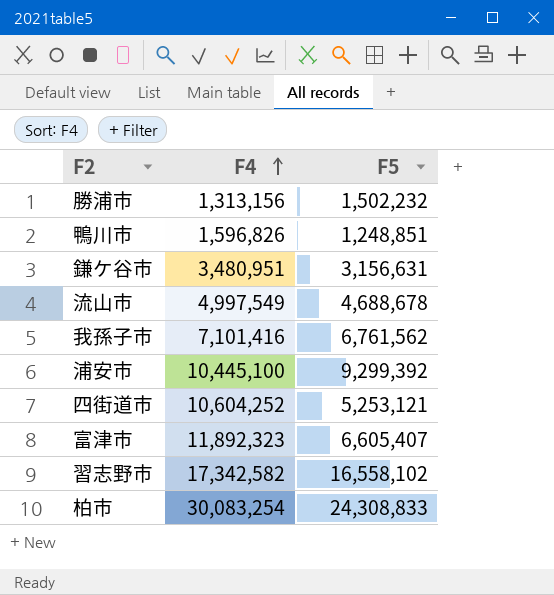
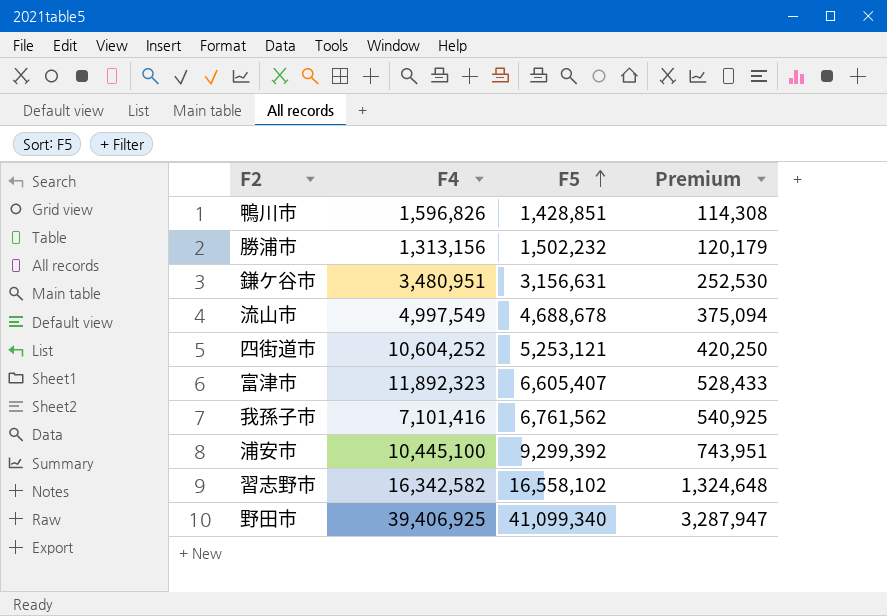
row order: F4 ascending -> F5 ascending
column Premium | formula: none -> [F5] * 0.08
row 柏市: 30,083,254 | 24,308,833 -> none
鴨川市 | F5: 1,248,851 -> 1,428,851
習志野市 | F4: 17,342,582 -> 16,342,582
row 野田市: none -> 39,406,925 | 41,099,340 | 3,287,947

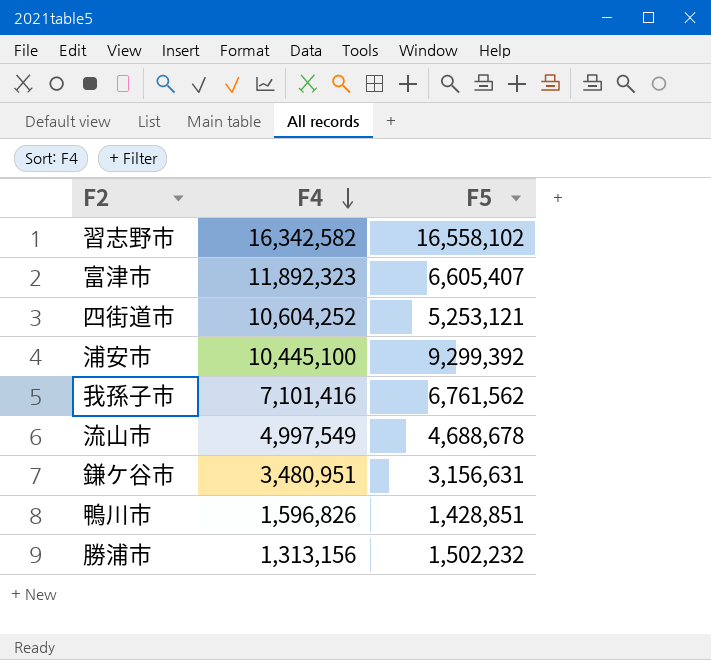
row order: F5 ascending -> F4 descending
column Premium | formula: [F5] * 0.08 -> none
row 野田市: 39,406,925 | 41,099,340 | 3,287,947 -> none

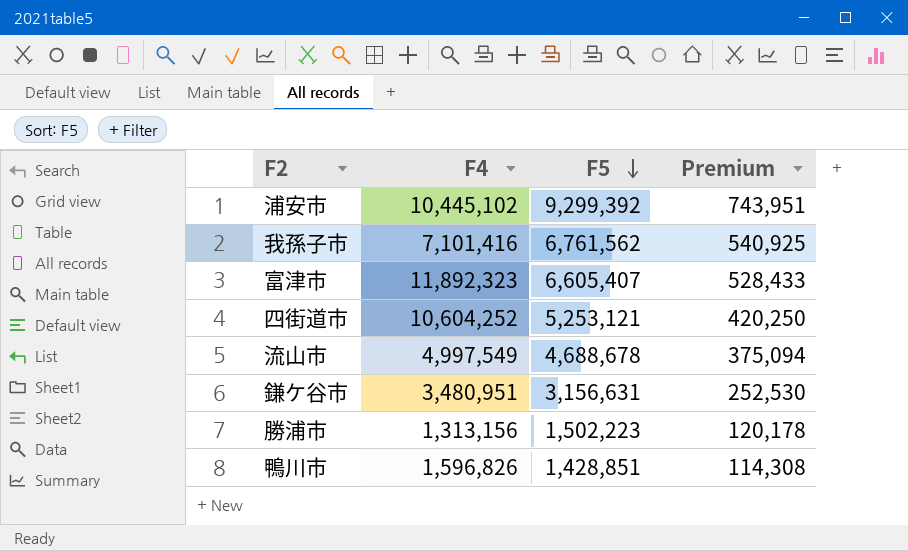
row order: F4 descending -> F5 descending
column Premium | formula: none -> [F5] * 0.08
row 習志野市: 16,342,582 | 16,558,102 -> none
浦安市 | F4: 10,445,100 -> 10,445,102
勝浦市 | F5: 1,502,232 -> 1,502,223

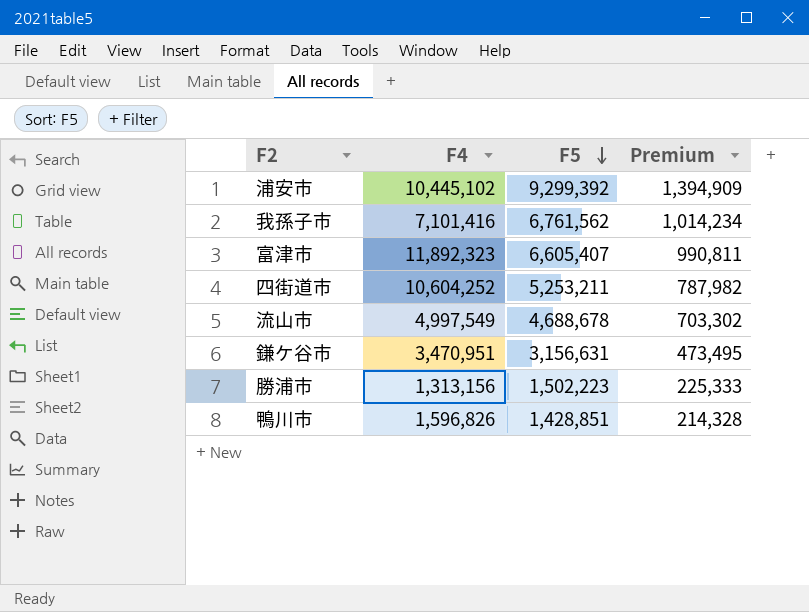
column Premium | formula: [F5] * 0.08 -> [F5] * 0.15
四街道市 | F5: 5,253,121 -> 5,253,211
鎌ケ谷市 | F4: 3,480,951 -> 3,470,951

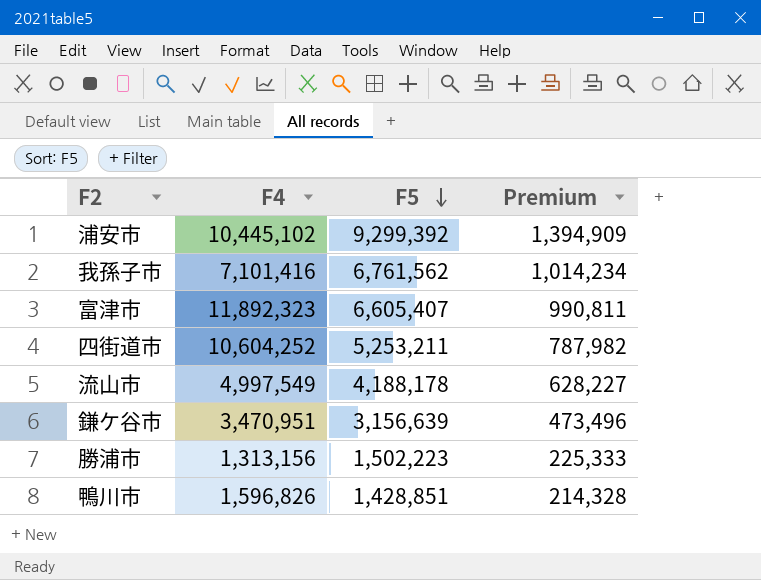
流山市 | F5: 4,688,678 -> 4,188,178
流山市 | Premium: 703,302 -> 628,227
鎌ケ谷市 | F5: 3,156,631 -> 3,156,639
鎌ケ谷市 | Premium: 473,495 -> 473,496

